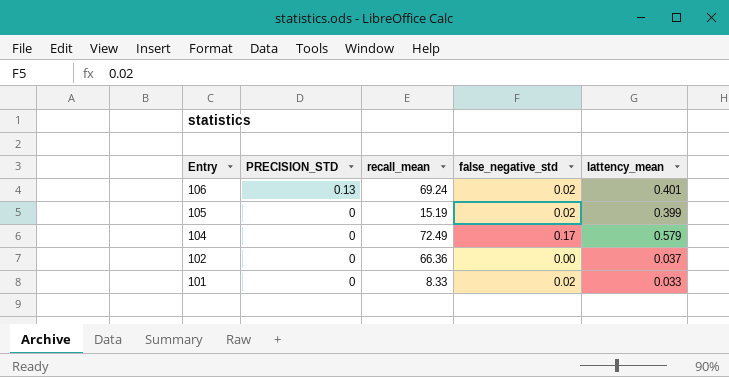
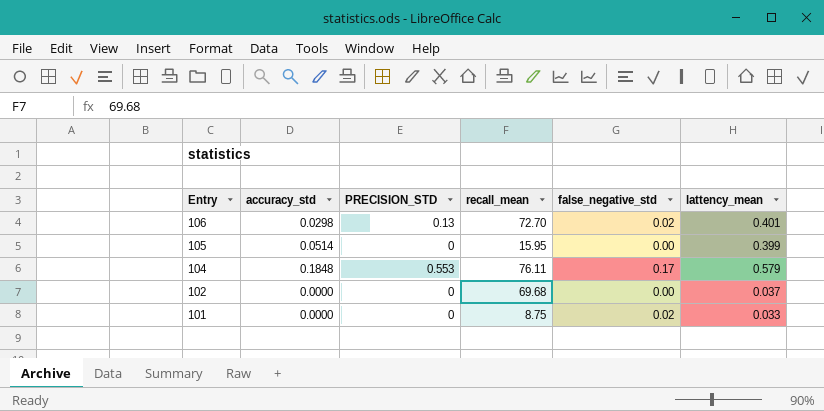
column accuracy_std | position: none -> 2
106 | recall_mean: 69.24 -> 72.70
105 | recall_mean: 15.19 -> 15.95
105 | false_negative_std: 0.02 -> 0.00
104 | PRECISION_STD: 0 -> 0.553
104 | recall_mean: 72.49 -> 76.11
102 | recall_mean: 66.36 -> 69.68
101 | recall_mean: 8.33 -> 8.75

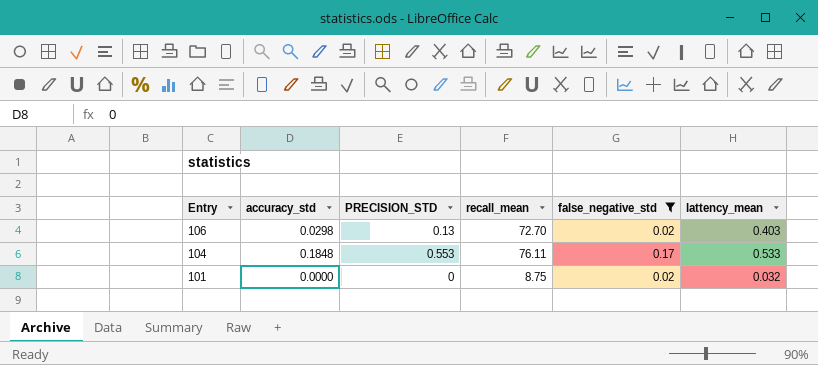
filter: none -> false_negative_std != 0.00
106 | lattency_mean: 0.401 -> 0.403
104 | lattency_mean: 0.579 -> 0.533
101 | lattency_mean: 0.033 -> 0.032

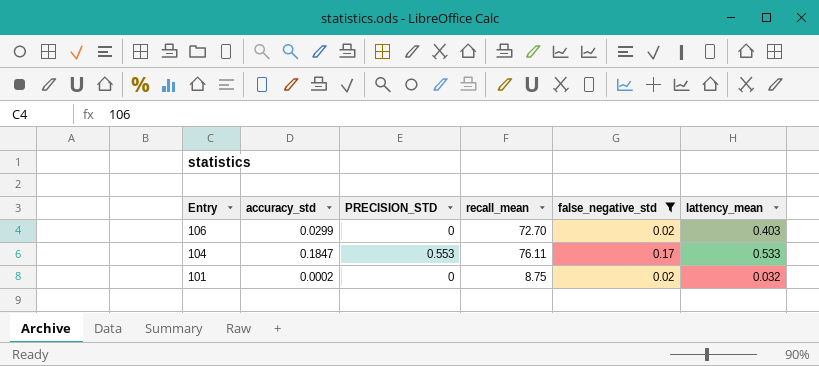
106 | accuracy_std: 0.0298 -> 0.0299
106 | PRECISION_STD: 0.13 -> 0
104 | accuracy_std: 0.1848 -> 0.1847
101 | accuracy_std: 0.0000 -> 0.0002

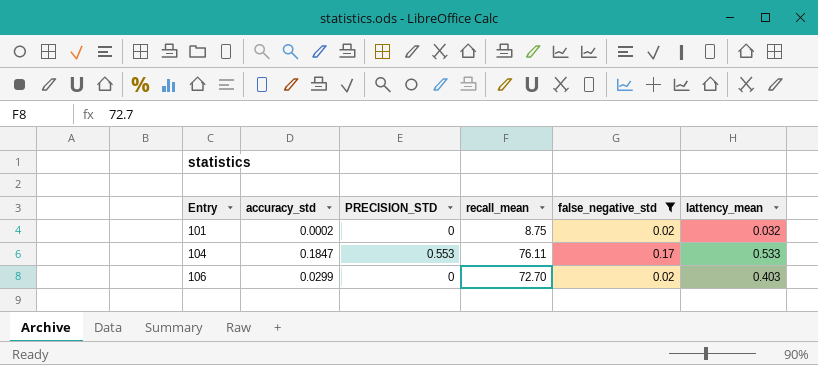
row order: Entry descending -> Entry ascending

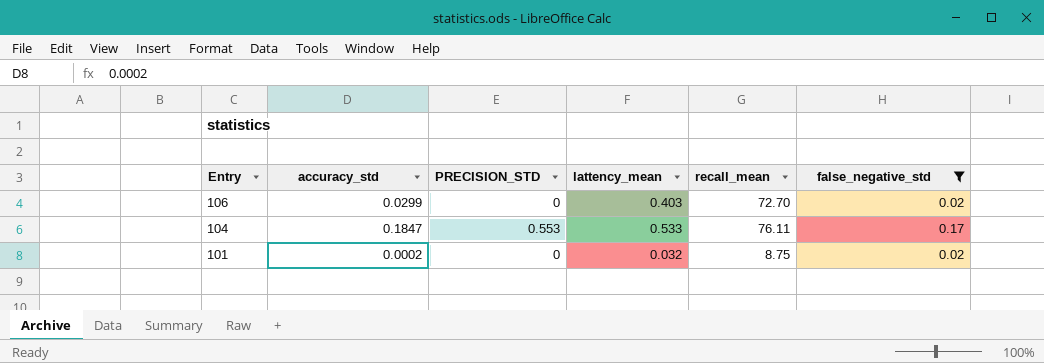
row order: Entry ascending -> Entry descending
column lattency_mean | position: 6 -> 4

